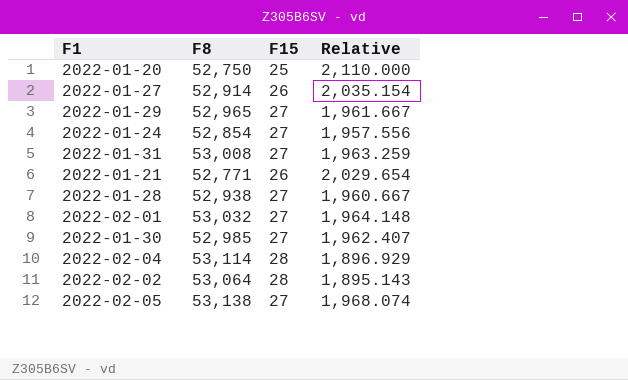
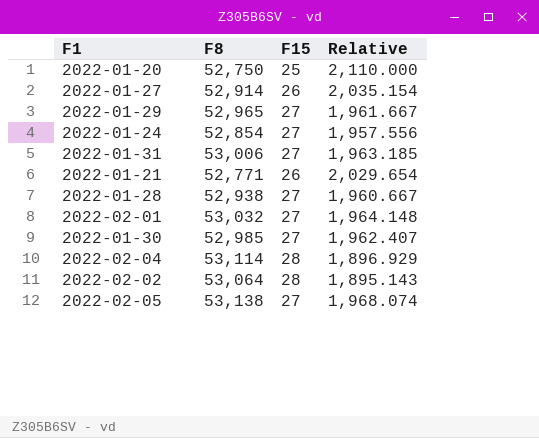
2022-01-31 | F8: 53,008 -> 53,006
2022-01-31 | Relative: 1,963.259 -> 1,963.185

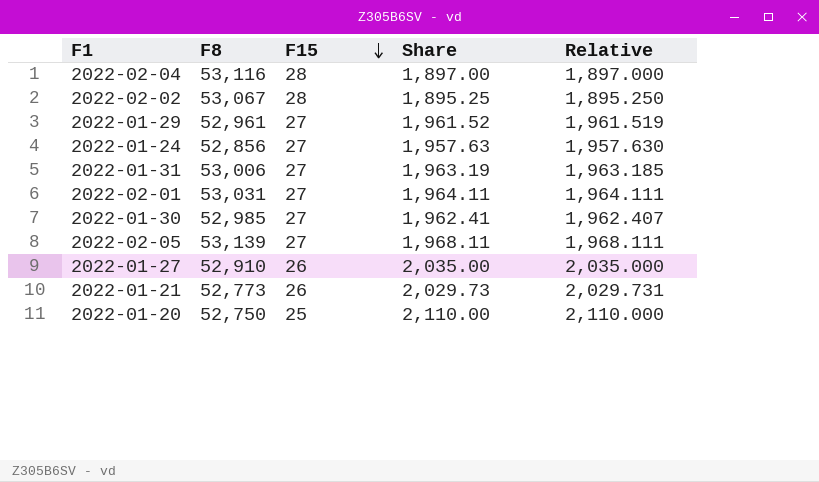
row order: none -> F15 descending
column Share | formula: none -> [F8] / [F15]
row 2022-01-28: 52,938 | 27 | 1,960.667 -> none
2022-02-04 | F8: 53,114 -> 53,116
2022-02-04 | Relative: 1,896.929 -> 1,897.000
2022-02-02 | F8: 53,064 -> 53,067
2022-02-02 | Relative: 1,895.143 -> 1,895.250
2022-01-29 | F8: 52,965 -> 52,961
2022-01-29 | Relative: 1,961.667 -> 1,961.519
2022-01-24 | F8: 52,854 -> 52,856
2022-01-24 | Relative: 1,957.556 -> 1,957.630
2022-02-01 | F8: 53,032 -> 53,031
2022-02-01 | Relative: 1,964.148 -> 1,964.111
2022-02-05 | F8: 53,138 -> 53,139
2022-02-05 | Relative: 1,968.074 -> 1,968.111
2022-01-27 | F8: 52,914 -> 52,910
2022-01-27 | Relative: 2,035.154 -> 2,035.000
2022-01-21 | F8: 52,771 -> 52,773
2022-01-21 | Relative: 2,029.654 -> 2,029.731

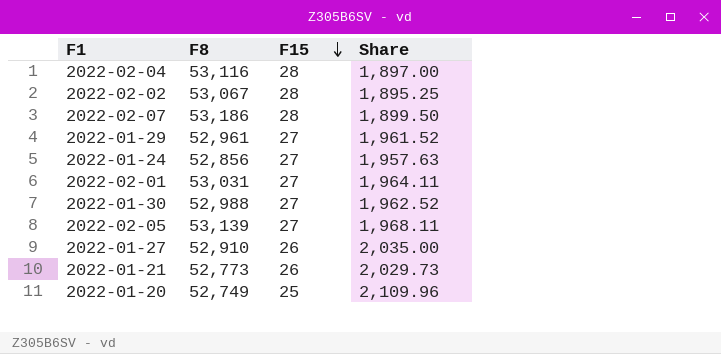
column Relative | formula: [F8] / [F15] -> none
row 2022-01-31: 53,006 | 27 | 1,963.19 | 1,963.185 -> none
row 2022-02-07: none -> 53,186 | 28 | 1,899.50
2022-01-30 | F8: 52,985 -> 52,988
2022-01-30 | Share: 1,962.41 -> 1,962.52
2022-01-20 | F8: 52,750 -> 52,749
2022-01-20 | Share: 2,110.00 -> 2,109.96

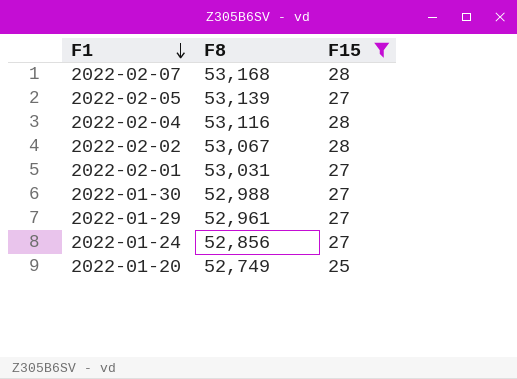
filter: none -> F15 != 26
row order: F15 descending -> F1 descending
column Share | formula: [F8] / [F15] -> none
2022-02-07 | F8: 53,186 -> 53,168

